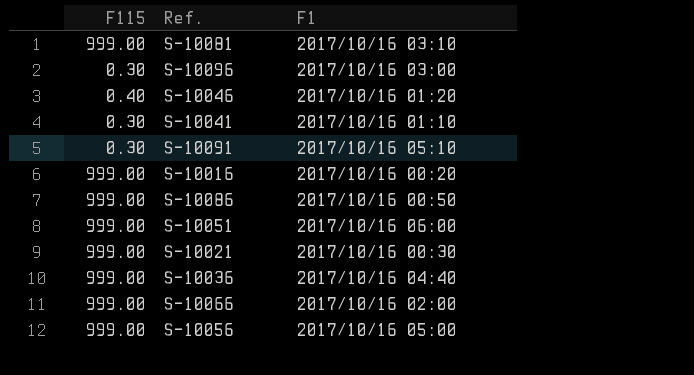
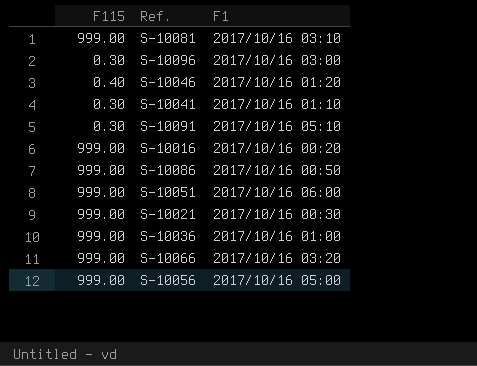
S-10036 | F1: 2017/10/16 04:40 -> 2017/10/16 01:00
S-10066 | F1: 2017/10/16 02:00 -> 2017/10/16 03:20

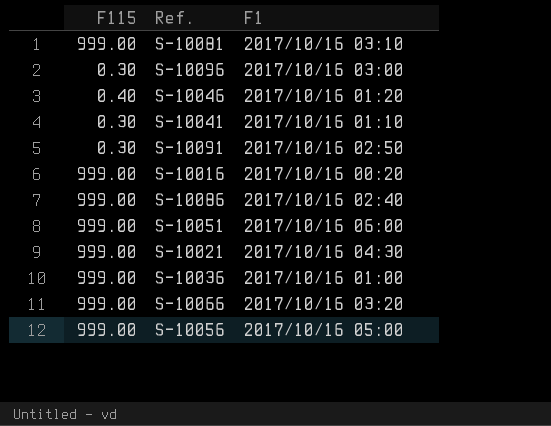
S-10091 | F1: 2017/10/16 05:10 -> 2017/10/16 02:50
S-10086 | F1: 2017/10/16 00:50 -> 2017/10/16 02:40
S-10021 | F1: 2017/10/16 00:30 -> 2017/10/16 04:30

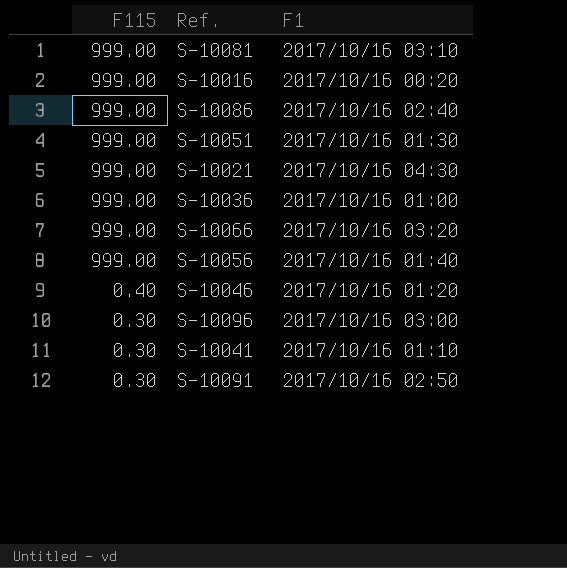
row order: none -> F115 descending
S-10051 | F1: 2017/10/16 06:00 -> 2017/10/16 01:30
S-10056 | F1: 2017/10/16 05:00 -> 2017/10/16 01:40

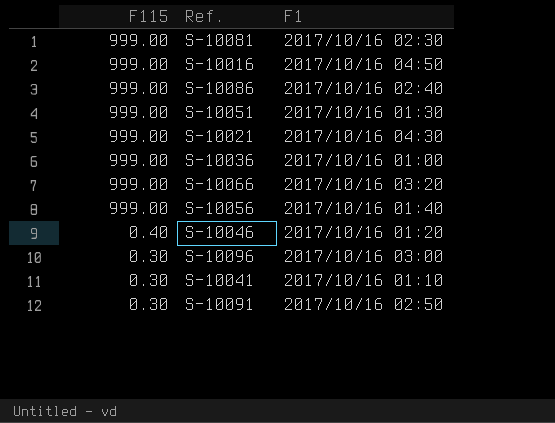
S-10081 | F1: 2017/10/16 03:10 -> 2017/10/16 02:30
S-10016 | F1: 2017/10/16 00:20 -> 2017/10/16 04:50

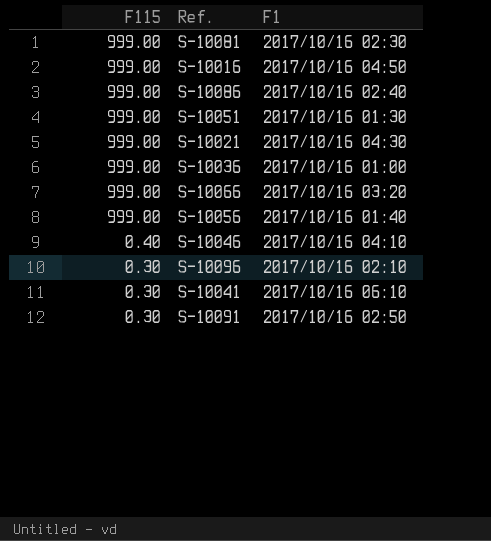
S-10046 | F1: 2017/10/16 01:20 -> 2017/10/16 04:10
S-10096 | F1: 2017/10/16 03:00 -> 2017/10/16 02:10
S-10041 | F1: 2017/10/16 01:10 -> 2017/10/16 06:10

